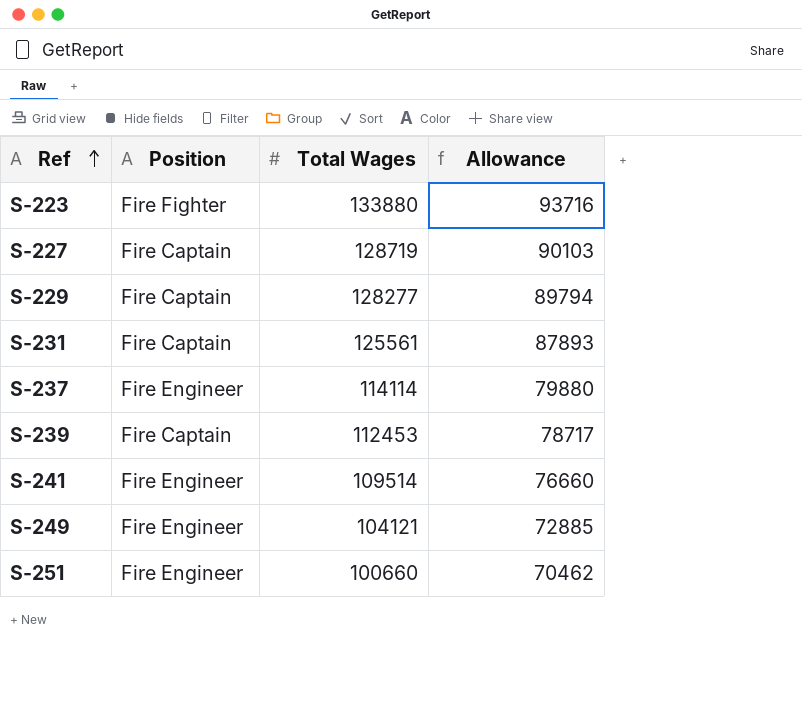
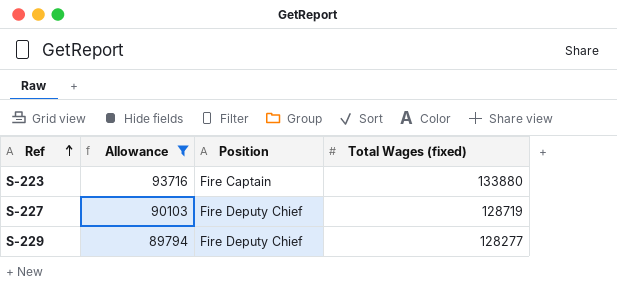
filter: none -> Allowance >= 89794
column Allowance | position: 4 -> 2
column name: Total Wages -> Total Wages (fixed)
S-223 | Position: Fire Fighter -> Fire Captain
S-227 | Position: Fire Captain -> Fire Deputy Chief
S-229 | Position: Fire Captain -> Fire Deputy Chief

